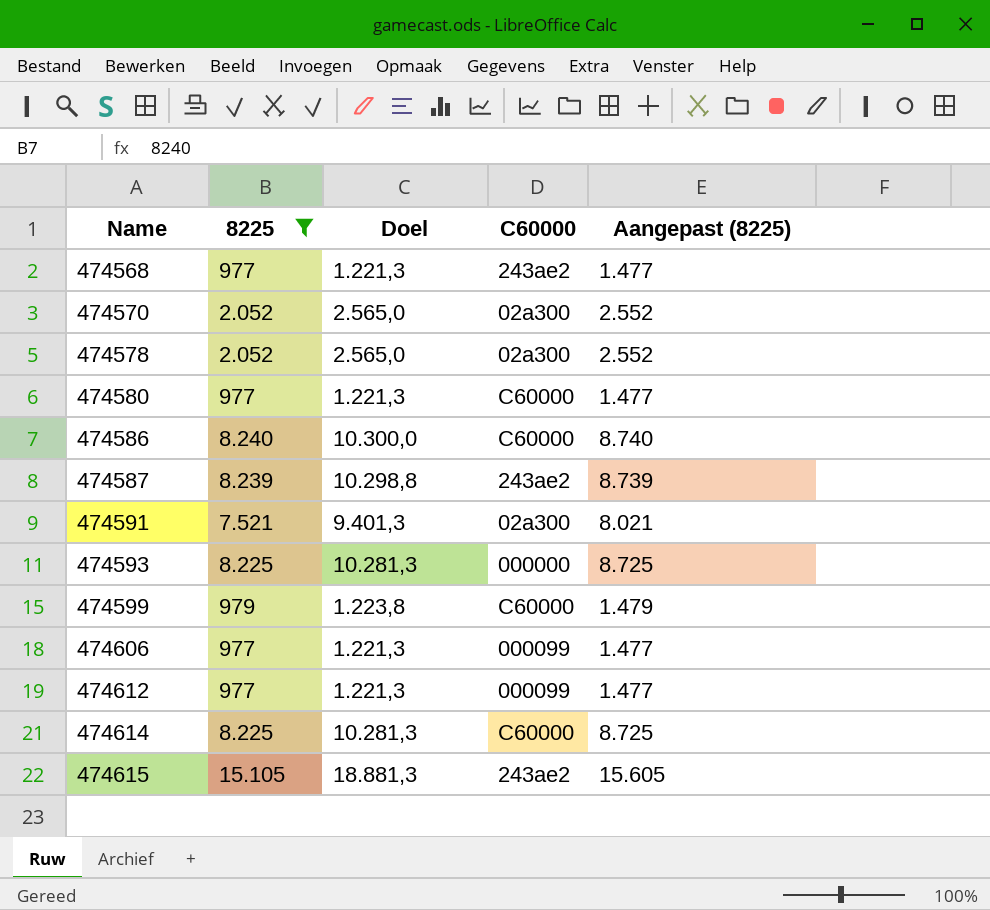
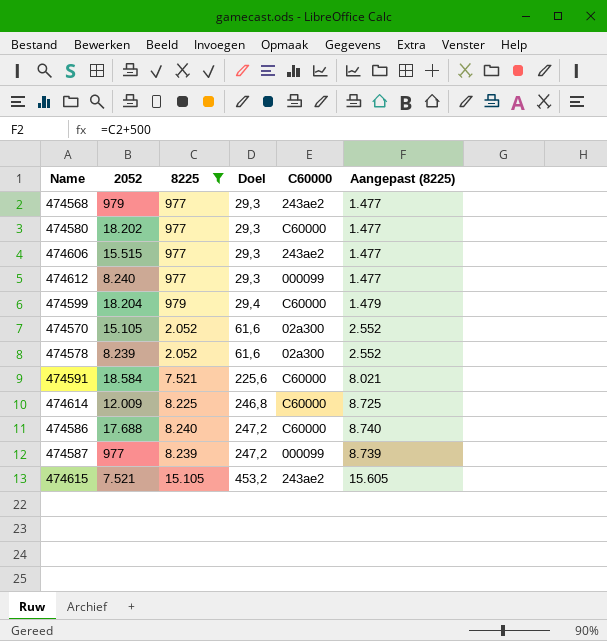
row order: Name ascending -> Doel ascending
column 2052 | position: none -> 2
column Doel | formula: [8225] * 1,25 -> [8225] * 0,03
row 474593: 8.225 | 10.281,3 | 000000 | 8.725 -> none
474606 | C60000: 000099 -> 243ae2
474591 | C60000: 02a300 -> C60000
474587 | C60000: 243ae2 -> 000099

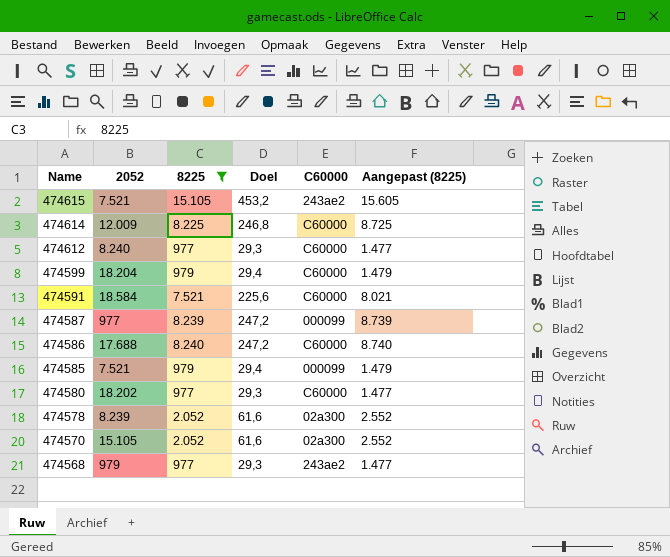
row order: Doel ascending -> Name descending
row 474606: 15.515 | 977 | 29,3 | 243ae2 | 1.477 -> none
474612 | C60000: 000099 -> C60000
row 474585: none -> 7.521 | 979 | 29,4 | 000099 | 1.479

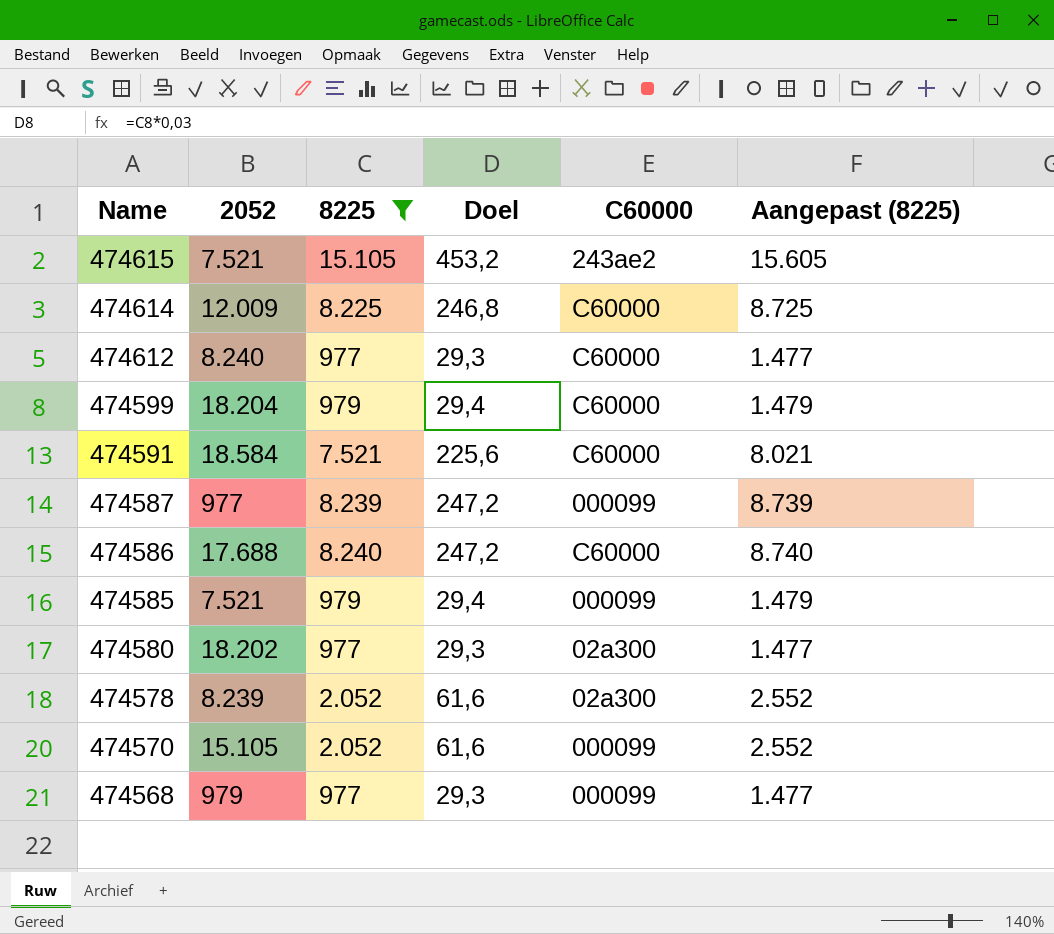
474580 | C60000: C60000 -> 02a300
474570 | C60000: 02a300 -> 000099
474568 | C60000: 243ae2 -> 000099

